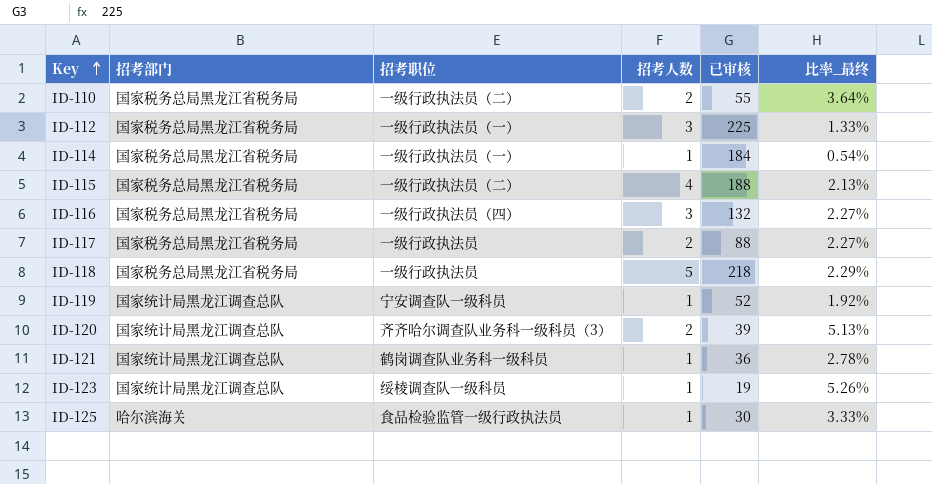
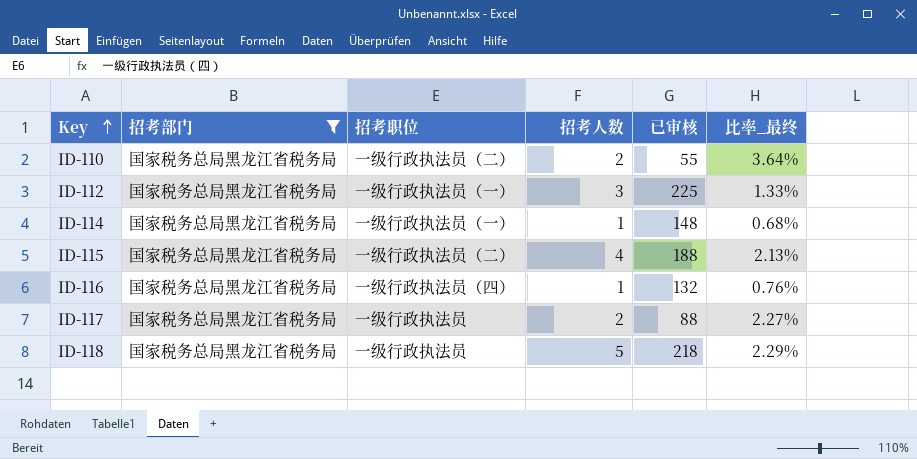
filter: none -> 招考部门 = 国家税务总局黑龙江省税务局
ID-114 | 已审核: 184 -> 148
ID-114 | 比率_最终: 0.54% -> 0.68%
ID-116 | 招考人数: 3 -> 1
ID-116 | 比率_最终: 2.27% -> 0.76%

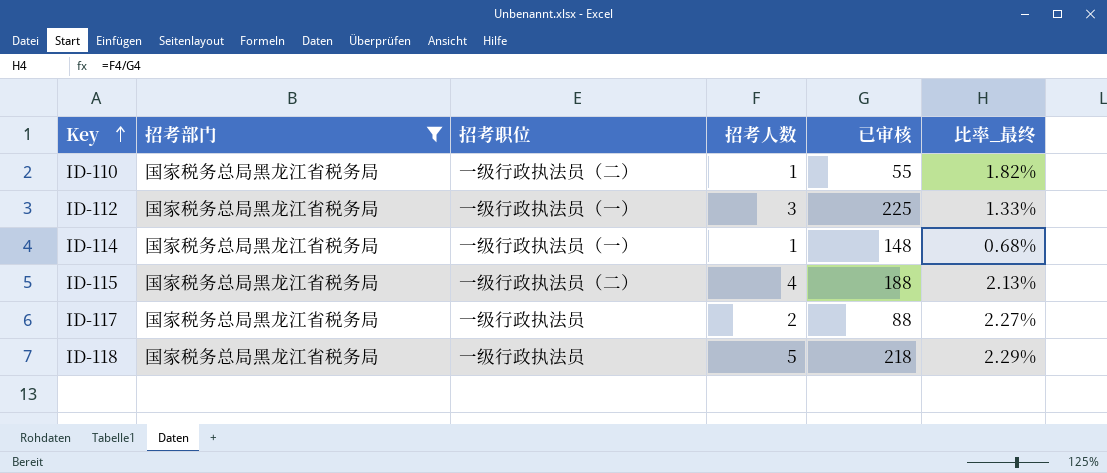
row ID-116: 国家税务总局黑龙江省税务局 | 一级行政执法员（四） | 1 | 132 | 0.76% -> none
ID-110 | 招考人数: 2 -> 1
ID-110 | 比率_最终: 3.64% -> 1.82%

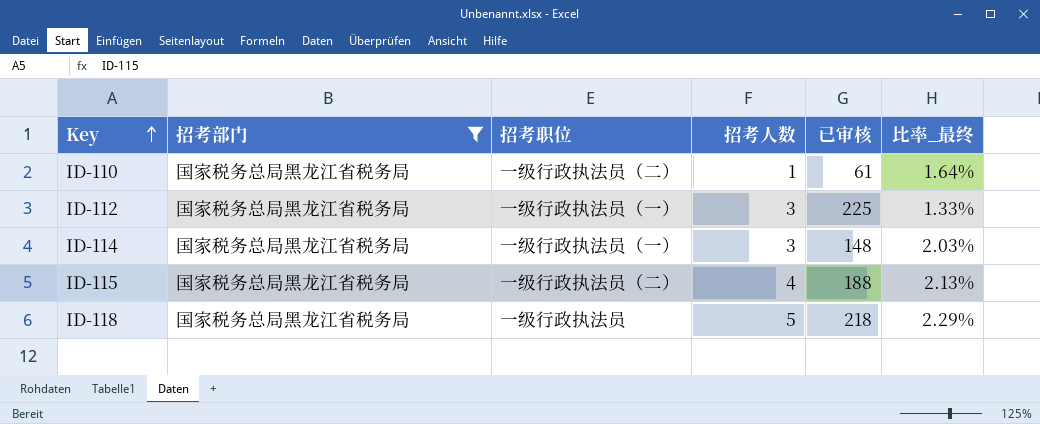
row ID-117: 国家税务总局黑龙江省税务局 | 一级行政执法员 | 2 | 88 | 2.27% -> none
ID-110 | 已审核: 55 -> 61
ID-110 | 比率_最终: 1.82% -> 1.64%
ID-114 | 招考人数: 1 -> 3
ID-114 | 比率_最终: 0.68% -> 2.03%

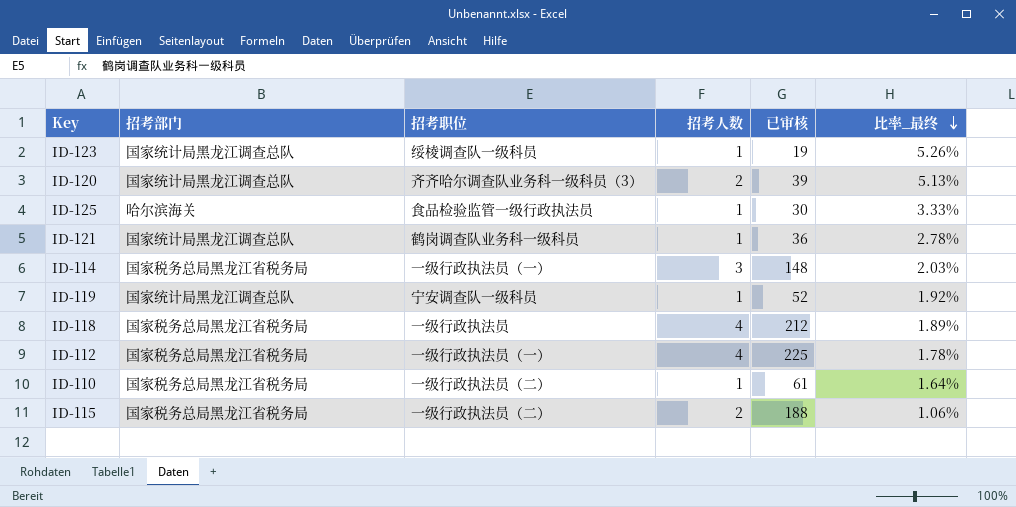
filter: 招考部门 = 国家税务总局黑龙江省税务局 -> none
row order: Key ascending -> 比率_最终 descending
ID-118 | 招考人数: 5 -> 4
ID-118 | 已审核: 218 -> 212
ID-118 | 比率_最终: 2.29% -> 1.89%
ID-112 | 招考人数: 3 -> 4
ID-112 | 比率_最终: 1.33% -> 1.78%
ID-115 | 招考人数: 4 -> 2
ID-115 | 比率_最终: 2.13% -> 1.06%

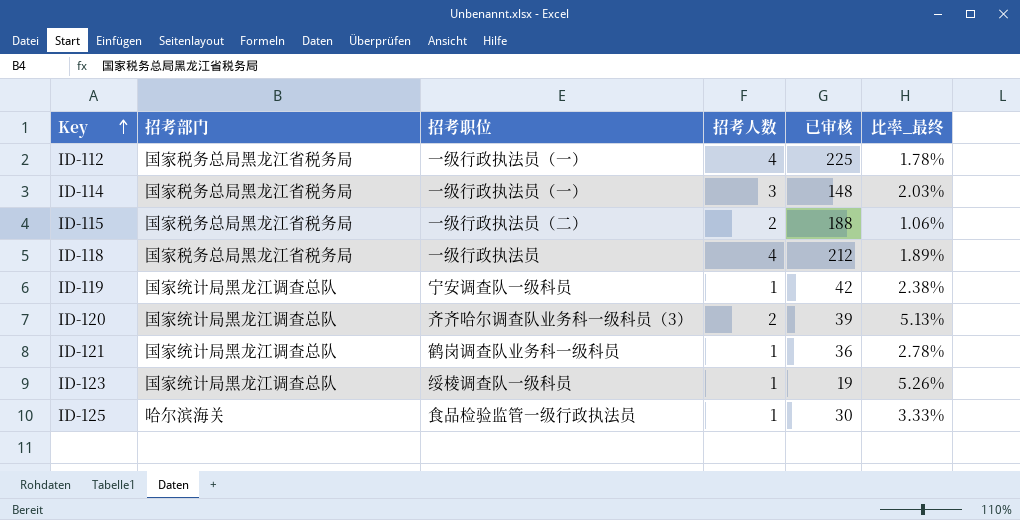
row order: 比率_最终 descending -> Key ascending
row ID-110: 国家税务总局黑龙江省税务局 | 一级行政执法员（二） | 1 | 61 | 1.64% -> none
ID-119 | 已审核: 52 -> 42
ID-119 | 比率_最终: 1.92% -> 2.38%

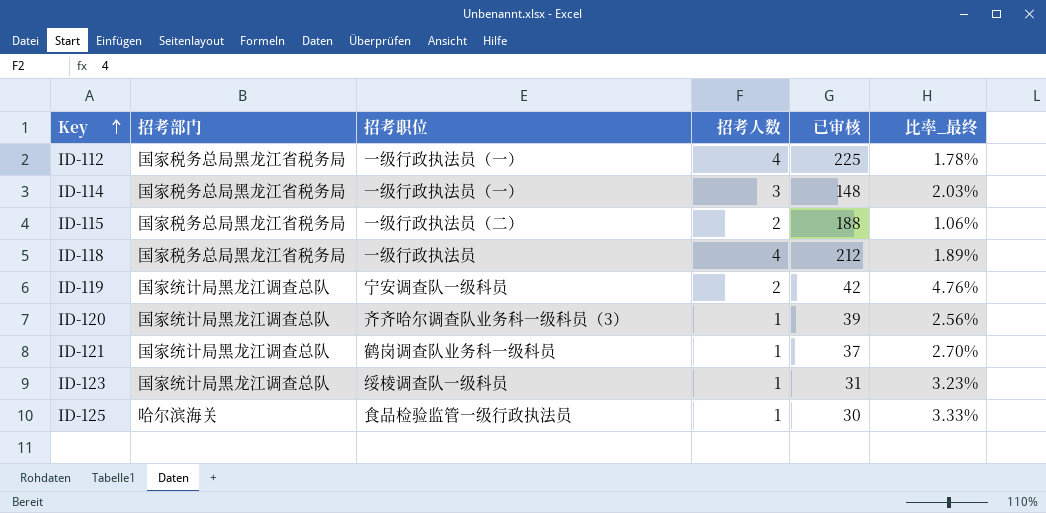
ID-119 | 招考人数: 1 -> 2
ID-119 | 比率_最终: 2.38% -> 4.76%
ID-120 | 招考人数: 2 -> 1
ID-120 | 比率_最终: 5.13% -> 2.56%
ID-121 | 已审核: 36 -> 37
ID-121 | 比率_最终: 2.78% -> 2.70%
ID-123 | 已审核: 19 -> 31
ID-123 | 比率_最终: 5.26% -> 3.23%

